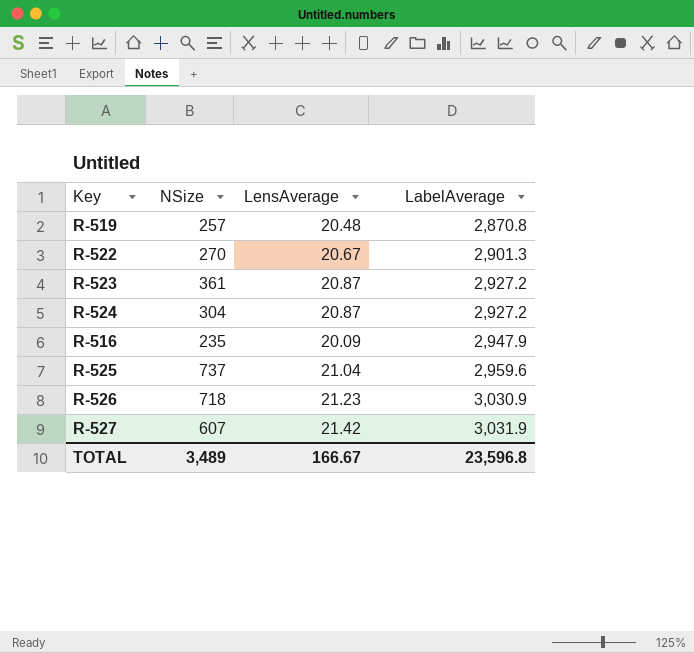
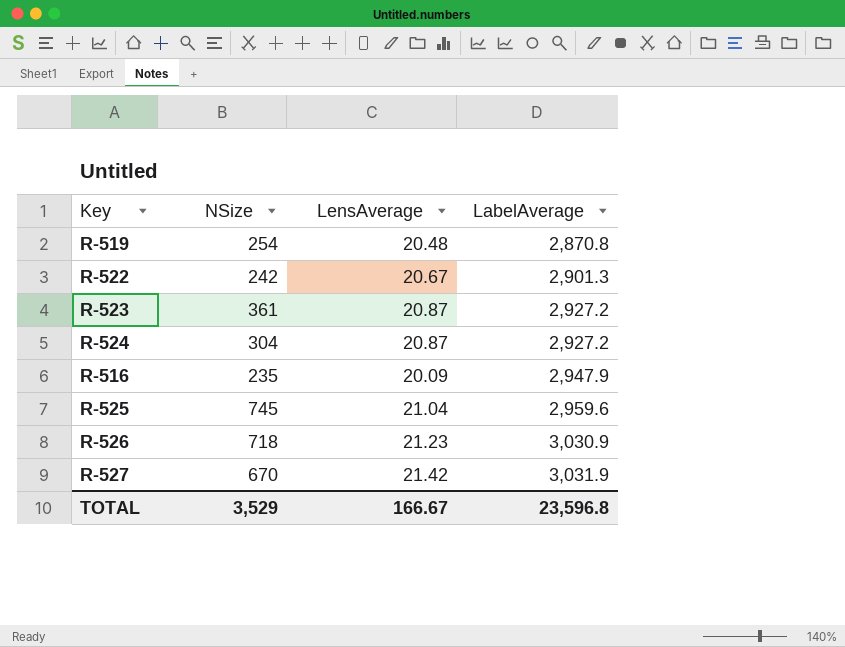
R-519 | NSize: 257 -> 254
R-522 | NSize: 270 -> 242
R-525 | NSize: 737 -> 745
R-527 | NSize: 607 -> 670
TOTAL | NSize: 3,489 -> 3,529

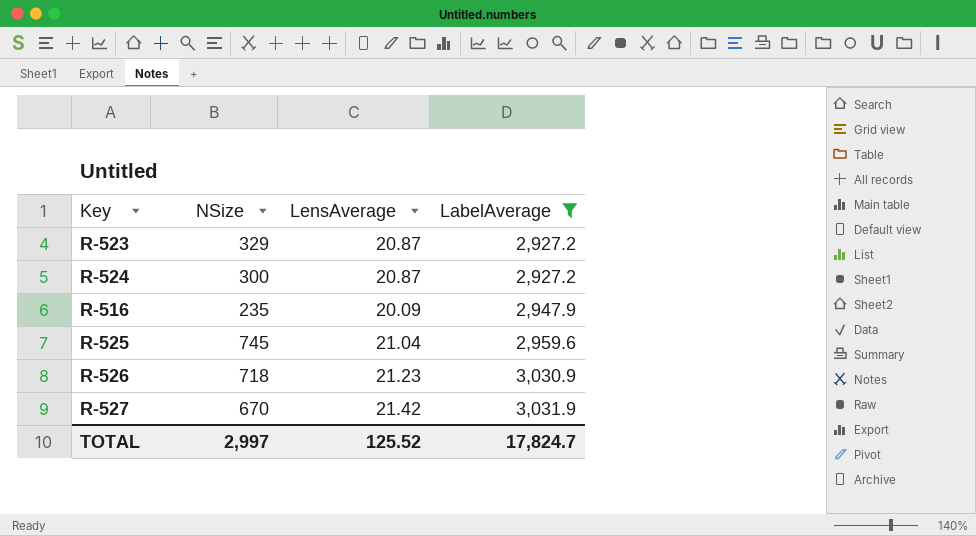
filter: none -> LabelAverage >= 2,927.2
R-523 | NSize: 361 -> 329
R-524 | NSize: 304 -> 300
TOTAL | NSize: 3,529 -> 2,997
TOTAL | LensAverage: 166.67 -> 125.52
TOTAL | LabelAverage: 23,596.8 -> 17,824.7

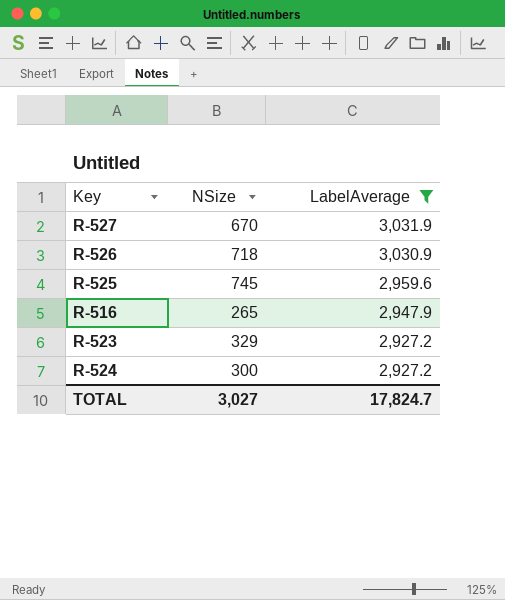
row order: LabelAverage ascending -> LabelAverage descending
column LensAverage | position: 3 -> none
R-516 | NSize: 235 -> 265
TOTAL | NSize: 2,997 -> 3,027

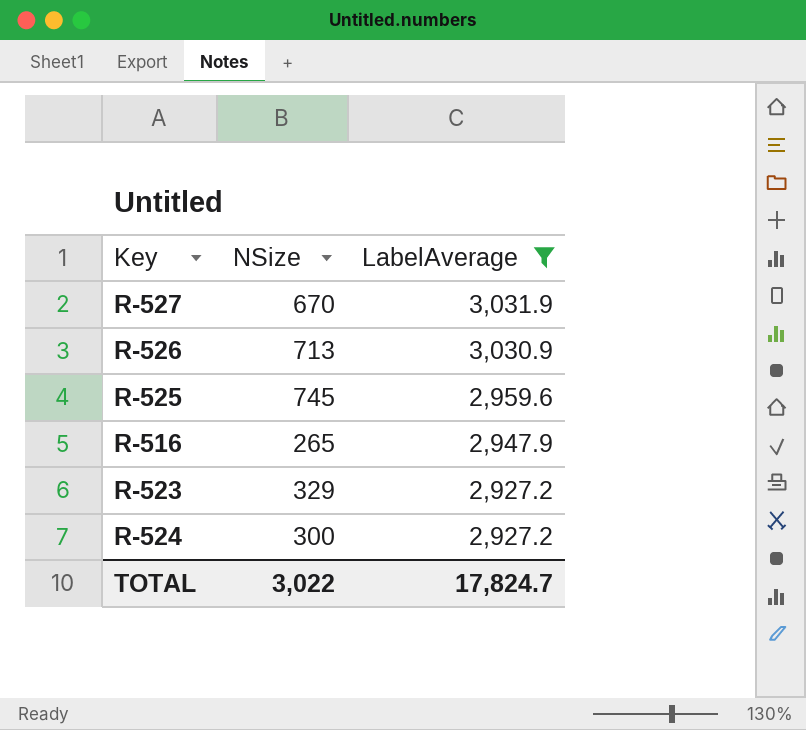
R-526 | NSize: 718 -> 713
TOTAL | NSize: 3,027 -> 3,022

